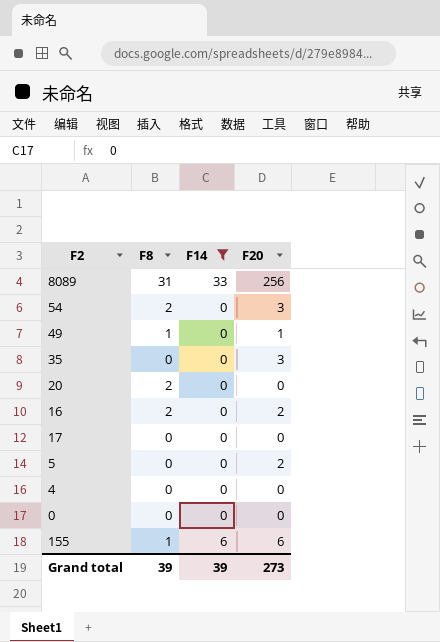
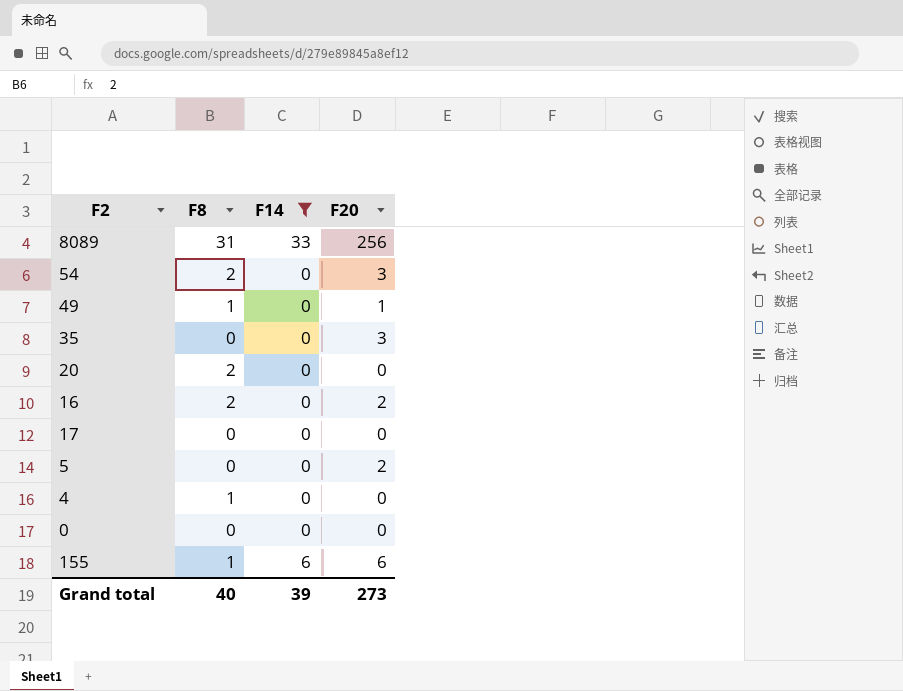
4 | F8: 0 -> 1
Grand total | F8: 39 -> 40

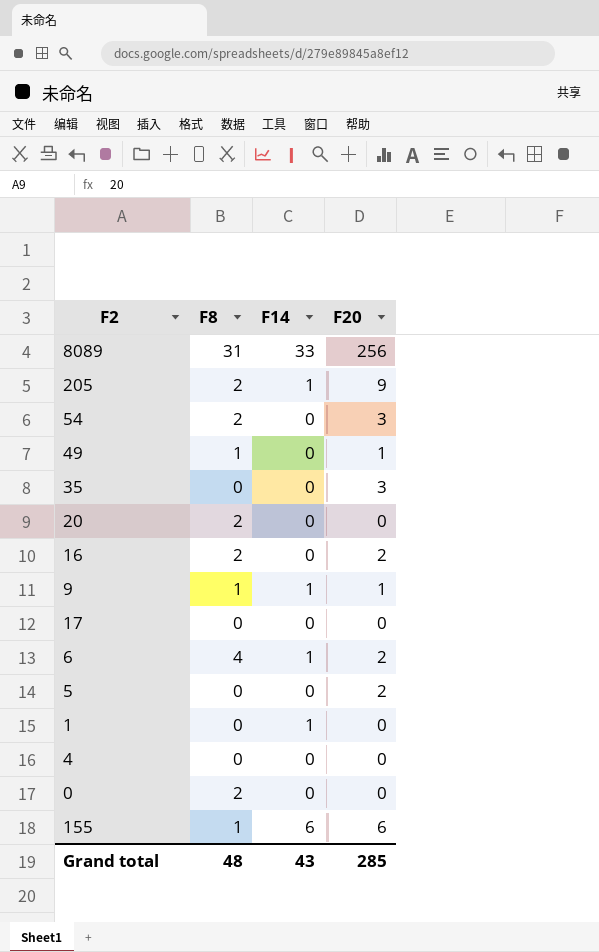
filter: F14 != 1 -> none
4 | F8: 1 -> 0
0 | F8: 0 -> 2
Grand total | F8: 40 -> 48
Grand total | F14: 39 -> 43
Grand total | F20: 273 -> 285

